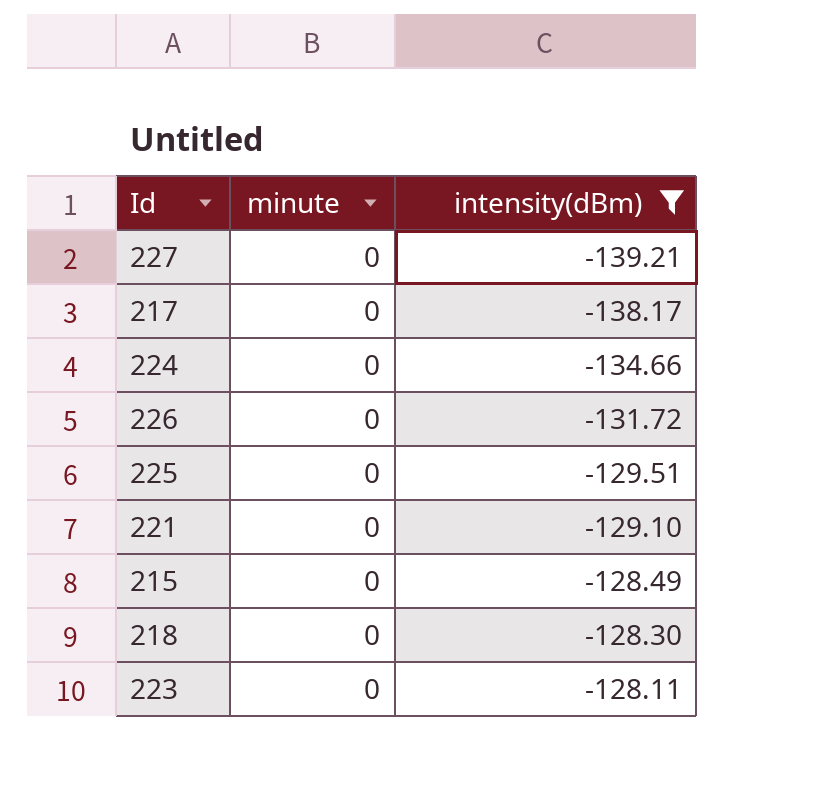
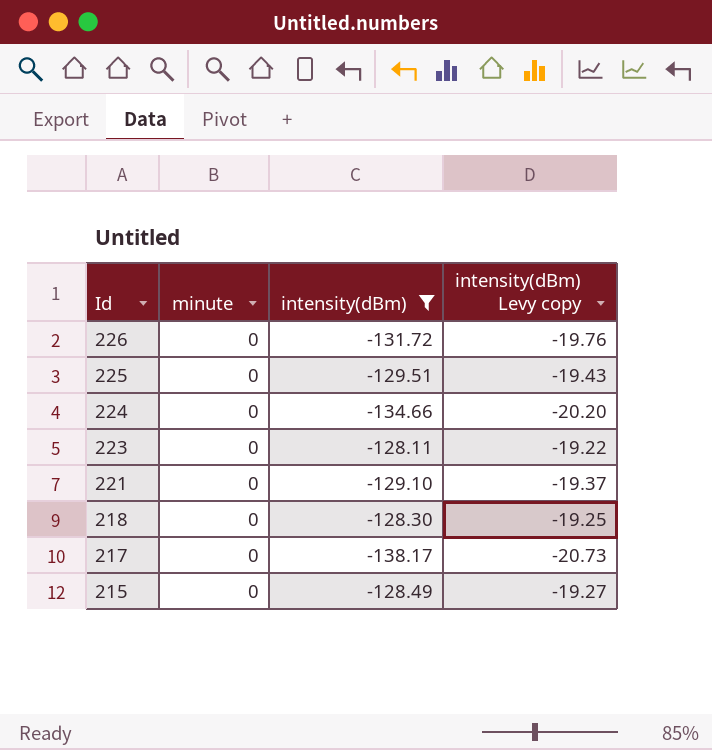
row order: intensity(dBm) ascending -> Id descending
column intensity(dBm) Levy copy | formula: none -> [intensity(dBm)] * 0.15
row 227: 0 | -139.21 -> none

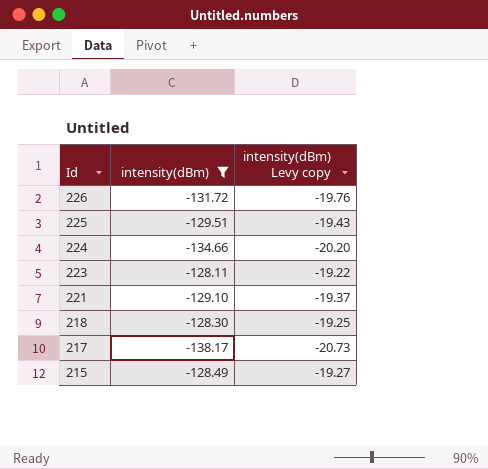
column minute | position: 2 -> none

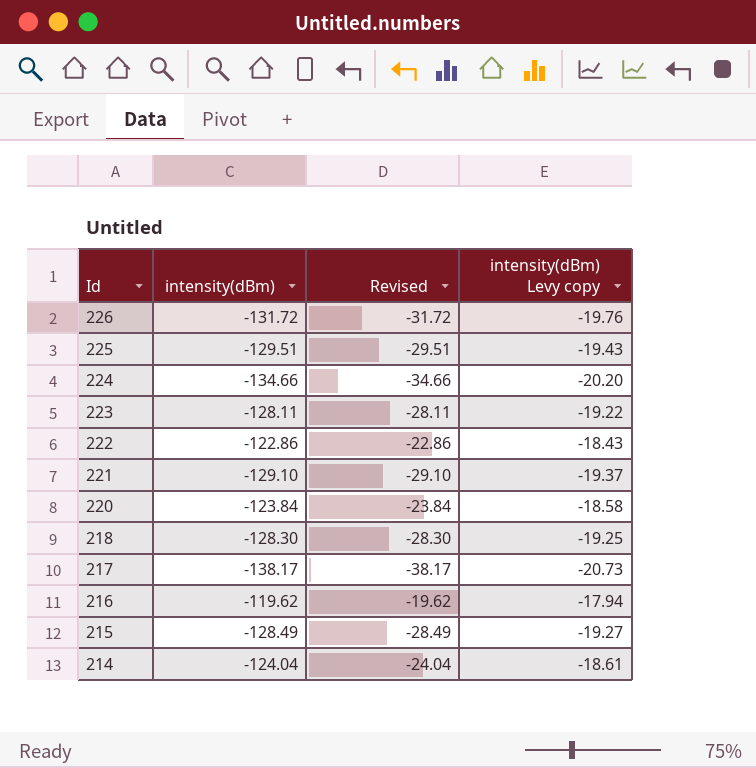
filter: intensity(dBm) <= -128.11 -> none
column Revised | formula: none -> [intensity(dBm)] + 100

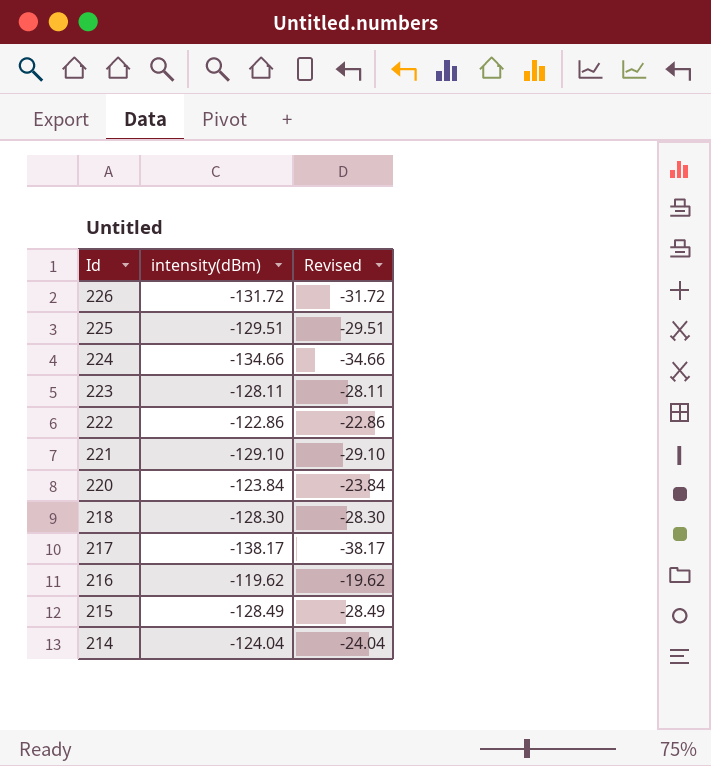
column intensity(dBm) Levy copy | formula: [intensity(dBm)] * 0.15 -> none

